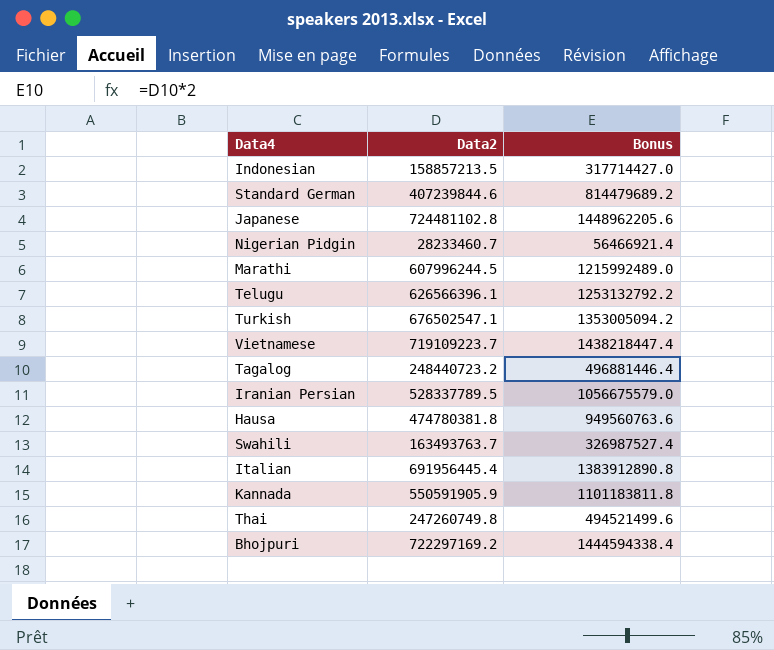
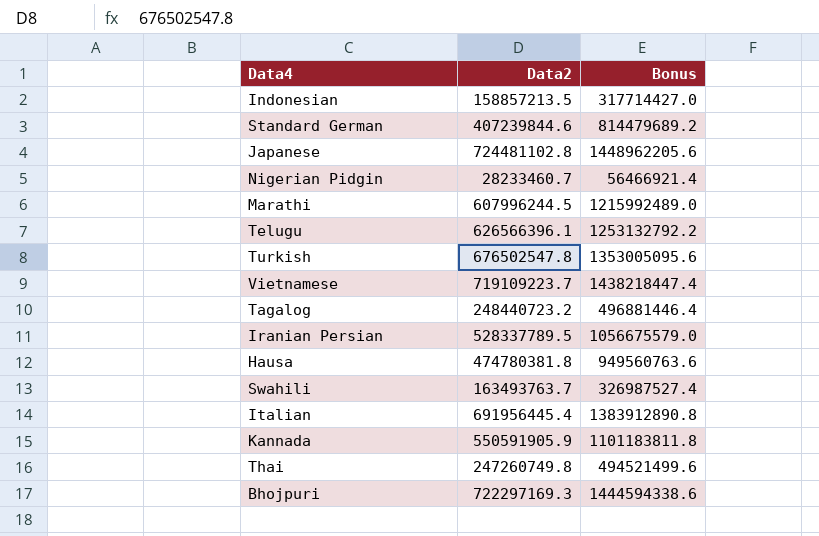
Turkish | Data2: 676502547.1 -> 676502547.8
Turkish | Bonus: 1353005094.2 -> 1353005095.6
Bhojpuri | Data2: 722297169.2 -> 722297169.3
Bhojpuri | Bonus: 1444594338.4 -> 1444594338.6

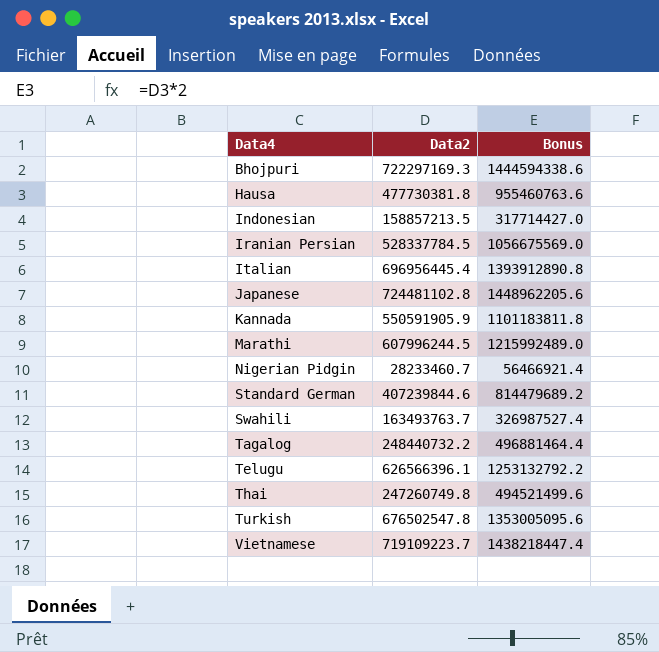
row order: none -> Data4 ascending
Hausa | Data2: 474780381.8 -> 477730381.8
Hausa | Bonus: 949560763.6 -> 955460763.6
Iranian Persian | Data2: 528337789.5 -> 528337784.5
Iranian Persian | Bonus: 1056675579.0 -> 1056675569.0
Italian | Data2: 691956445.4 -> 696956445.4
Italian | Bonus: 1383912890.8 -> 1393912890.8
Tagalog | Data2: 248440723.2 -> 248440732.2
Tagalog | Bonus: 496881446.4 -> 496881464.4

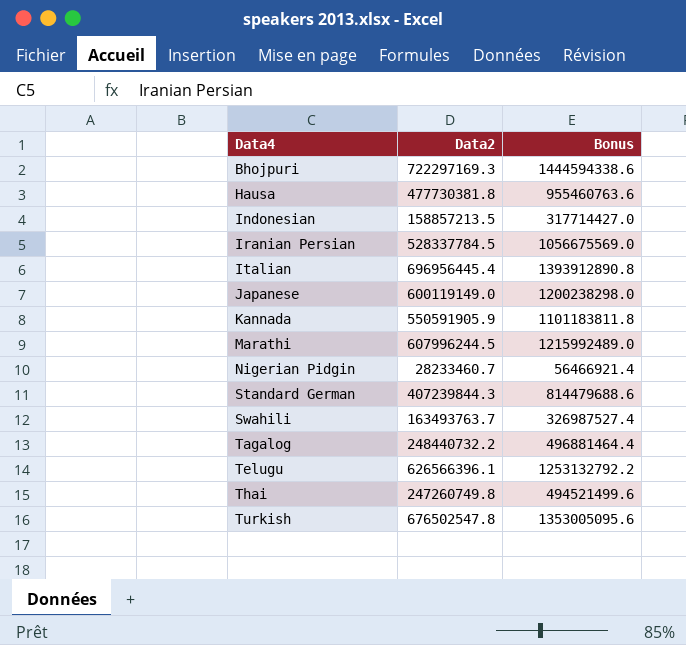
row Vietnamese: 719109223.7 | 1438218447.4 -> none
Japanese | Data2: 724481102.8 -> 600119149.0
Japanese | Bonus: 1448962205.6 -> 1200238298.0
Standard German | Data2: 407239844.6 -> 407239844.3
Standard German | Bonus: 814479689.2 -> 814479688.6

